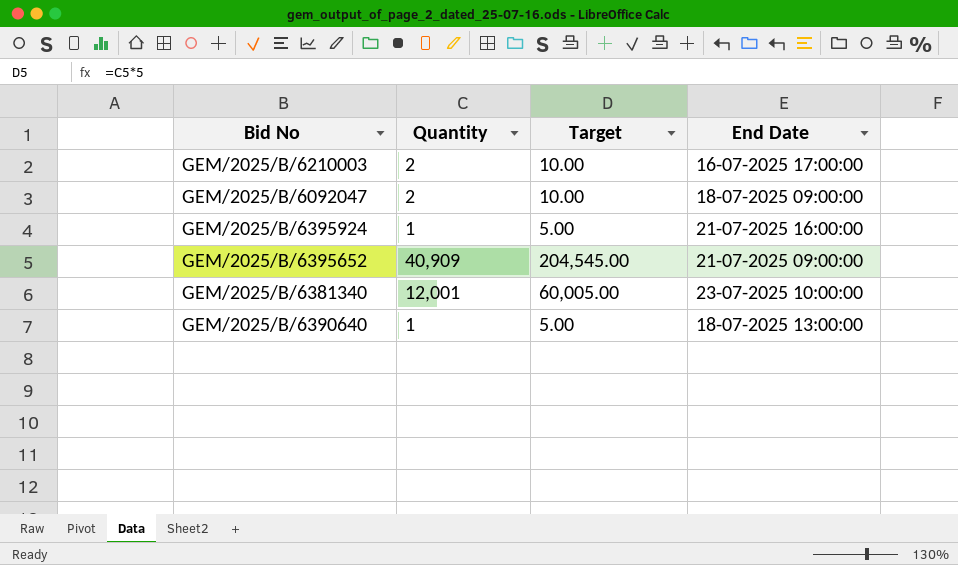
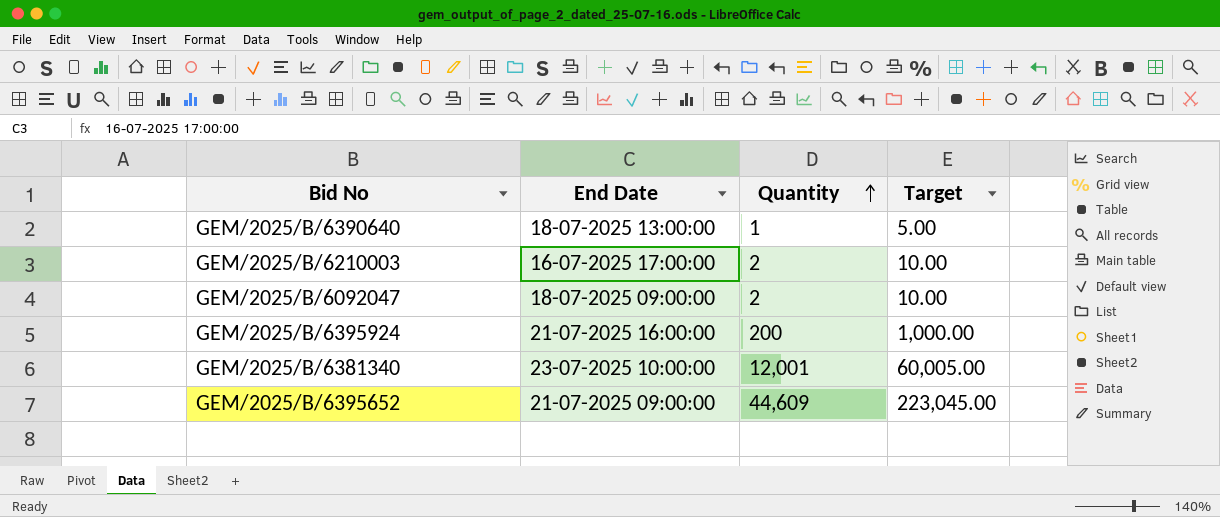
row order: none -> Quantity ascending
column End Date | position: 4 -> 2
GEM/2025/B/6395924 | Quantity: 1 -> 200
GEM/2025/B/6395924 | Target: 5.00 -> 1,000.00
GEM/2025/B/6395652 | Quantity: 40,909 -> 44,609
GEM/2025/B/6395652 | Target: 204,545.00 -> 223,045.00

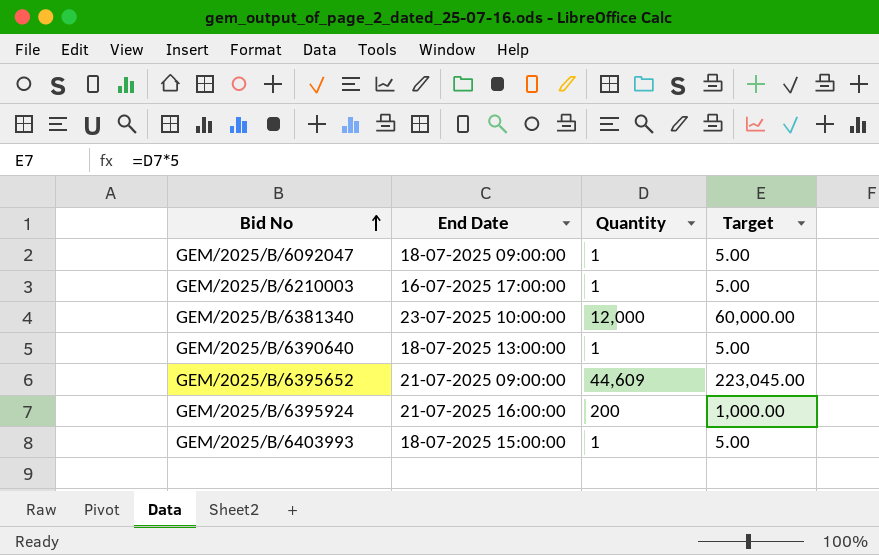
row order: Quantity ascending -> Bid No ascending
GEM/2025/B/6092047 | Quantity: 2 -> 1
GEM/2025/B/6092047 | Target: 10.00 -> 5.00
GEM/2025/B/6210003 | Quantity: 2 -> 1
GEM/2025/B/6210003 | Target: 10.00 -> 5.00
GEM/2025/B/6381340 | Quantity: 12,001 -> 12,000
GEM/2025/B/6381340 | Target: 60,005.00 -> 60,000.00
row GEM/2025/B/6403993: none -> 18-07-2025 15:00:00 | 1 | 5.00

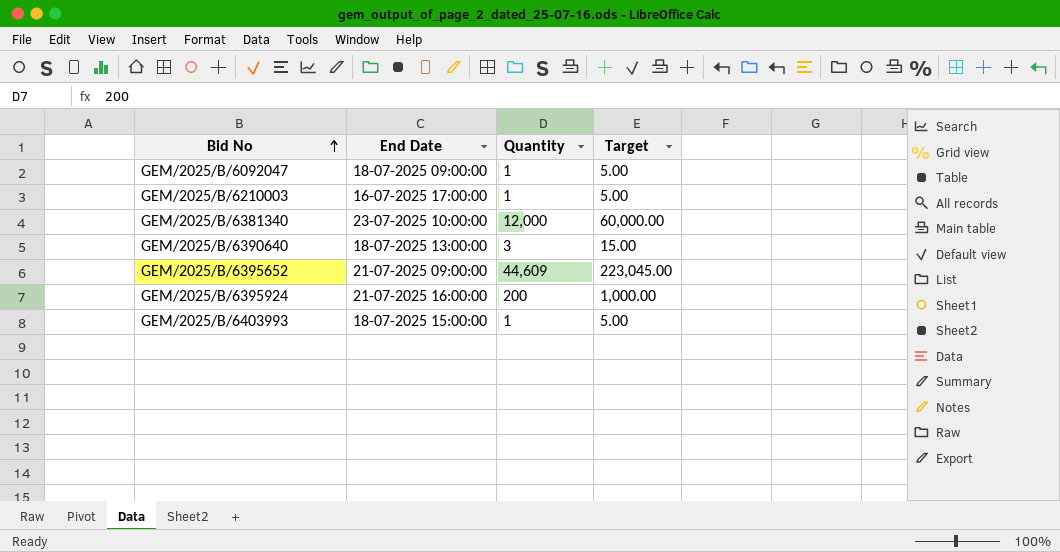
GEM/2025/B/6390640 | Quantity: 1 -> 3
GEM/2025/B/6390640 | Target: 5.00 -> 15.00

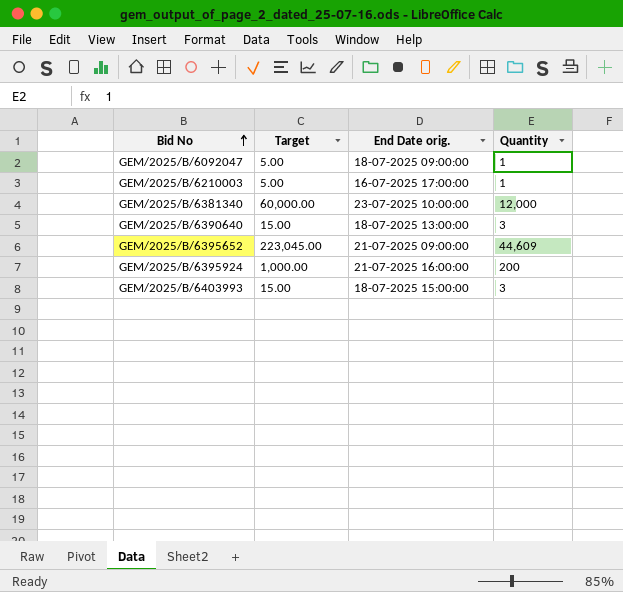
column Target | position: 4 -> 2
column name: End Date -> End Date orig.
GEM/2025/B/6403993 | Target: 5.00 -> 15.00
GEM/2025/B/6403993 | Quantity: 1 -> 3

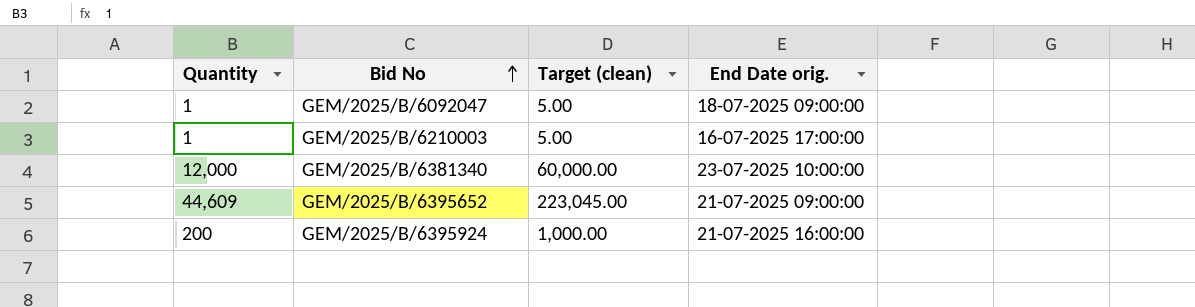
column Quantity | position: 4 -> 1
column name: Target -> Target (clean)
row GEM/2025/B/6390640: 15.00 | 18-07-2025 13:00:00 | 3 -> none
row GEM/2025/B/6403993: 15.00 | 18-07-2025 15:00:00 | 3 -> none

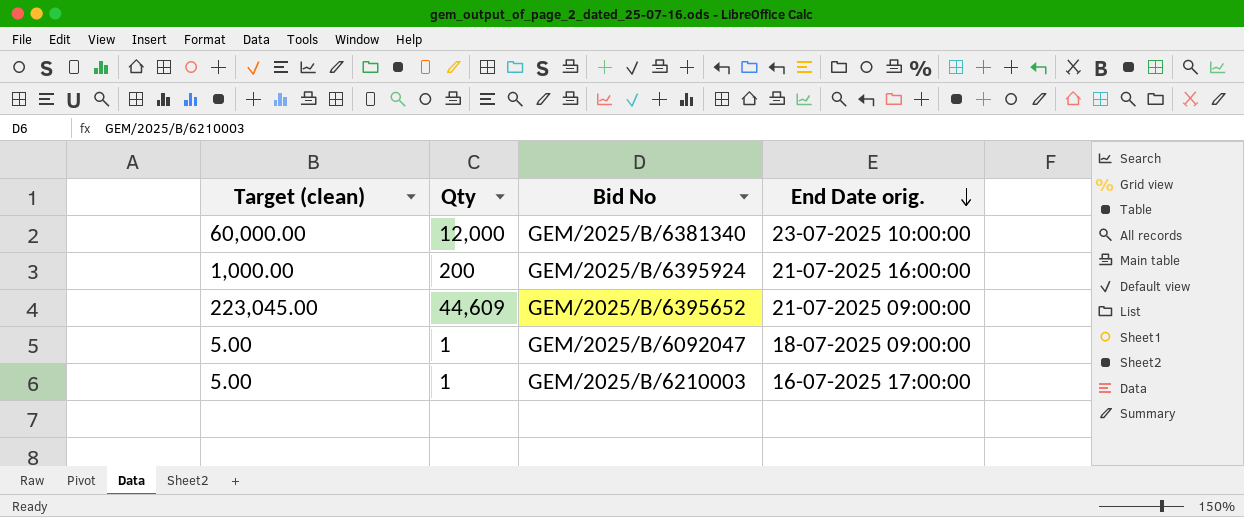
row order: Bid No ascending -> End Date orig. descending
column Target (clean) | position: 3 -> 1
column name: Quantity -> Qty

